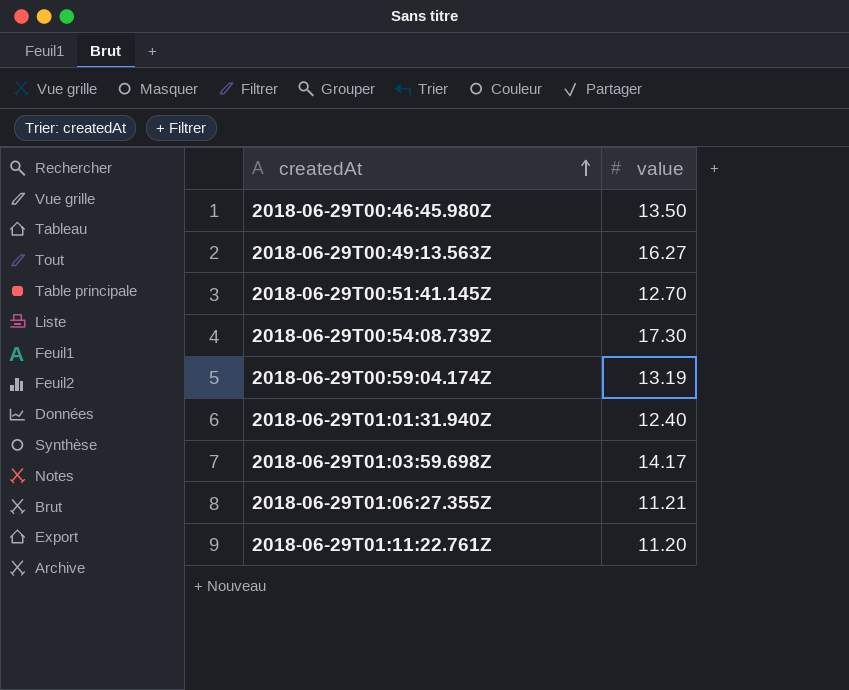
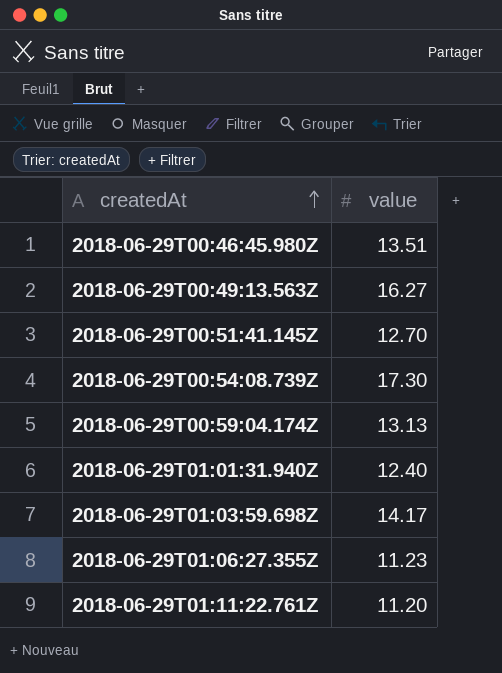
2018-06-29T00:46:45.980Z | value: 13.50 -> 13.51
2018-06-29T00:59:04.174Z | value: 13.19 -> 13.13
2018-06-29T01:06:27.355Z | value: 11.21 -> 11.23

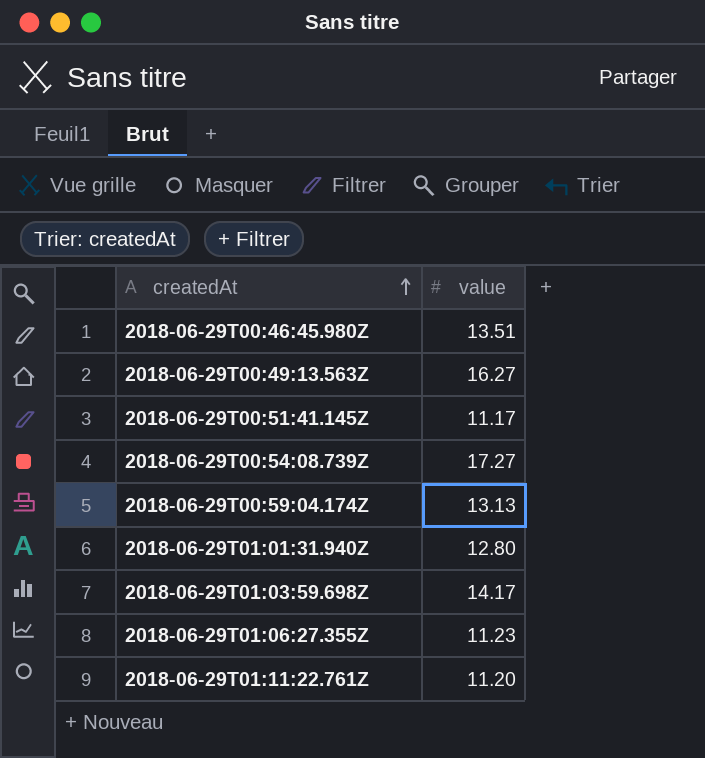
2018-06-29T00:51:41.145Z | value: 12.70 -> 11.17
2018-06-29T00:54:08.739Z | value: 17.30 -> 17.27
2018-06-29T01:01:31.940Z | value: 12.40 -> 12.80

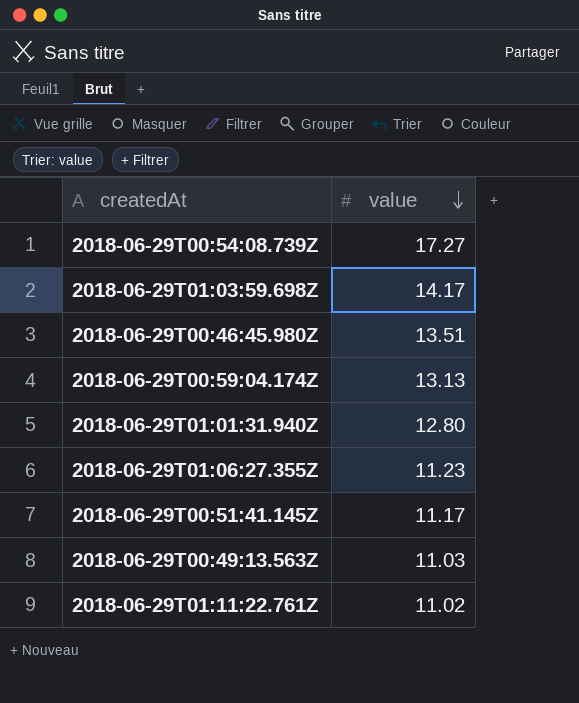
row order: createdAt ascending -> value descending
2018-06-29T00:49:13.563Z | value: 16.27 -> 11.03
2018-06-29T01:11:22.761Z | value: 11.20 -> 11.02

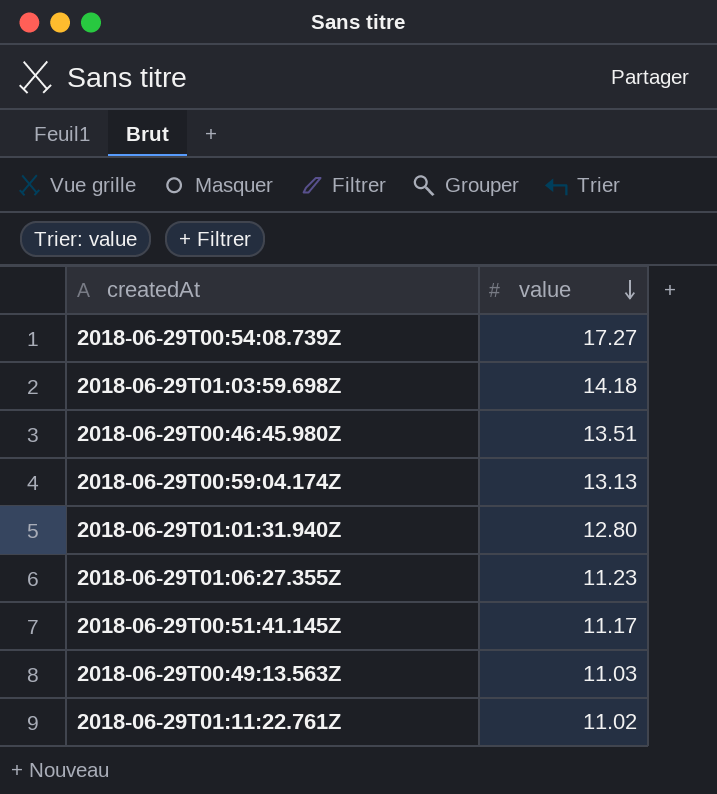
2018-06-29T01:03:59.698Z | value: 14.17 -> 14.18

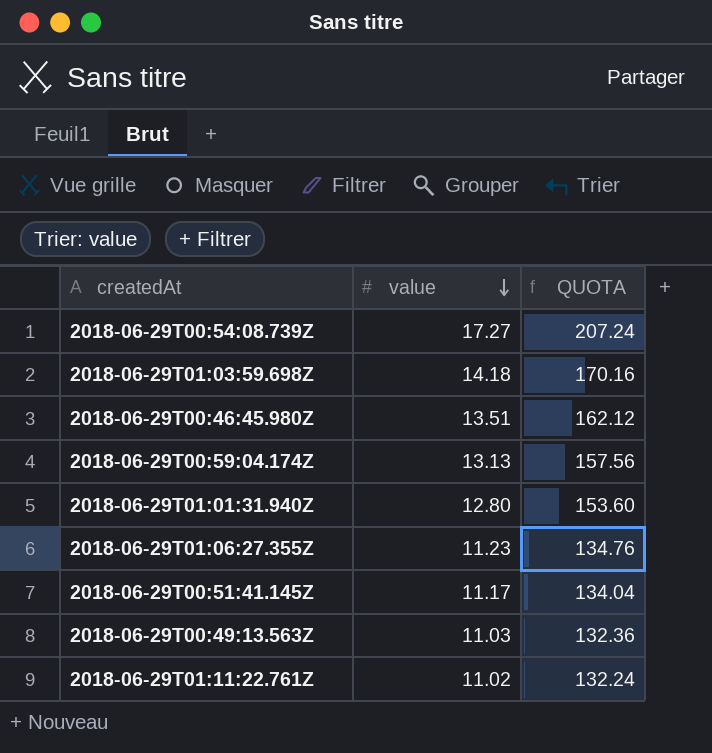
column QUOTA | formula: none -> [value] * 12

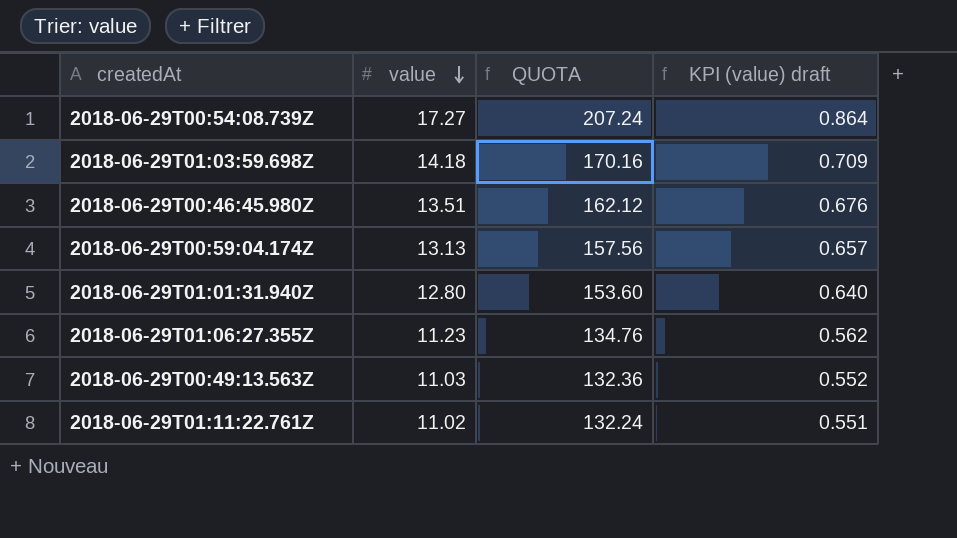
column KPI (value) draft | formula: none -> [value] * 0.05
row 2018-06-29T00:51:41.145Z: 11.17 | 134.04 -> none

